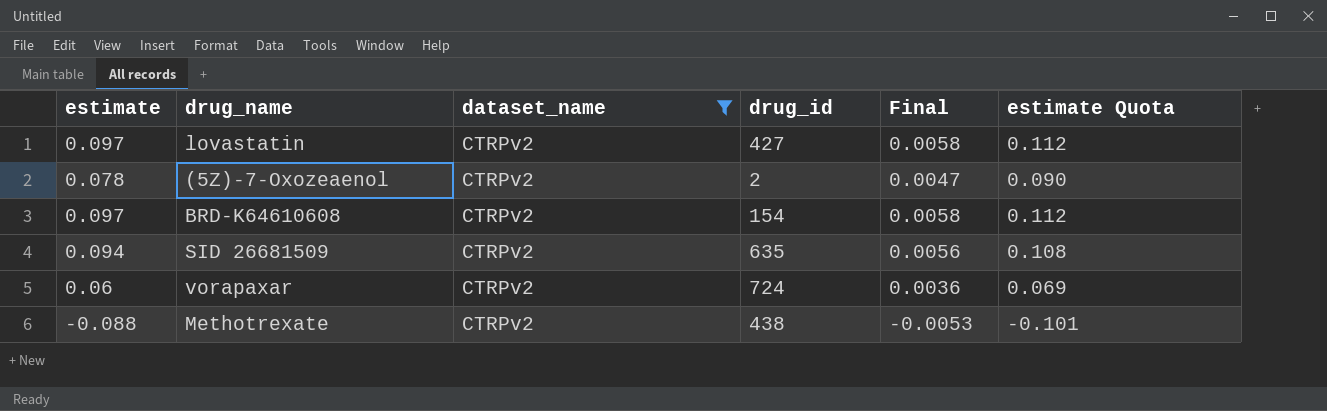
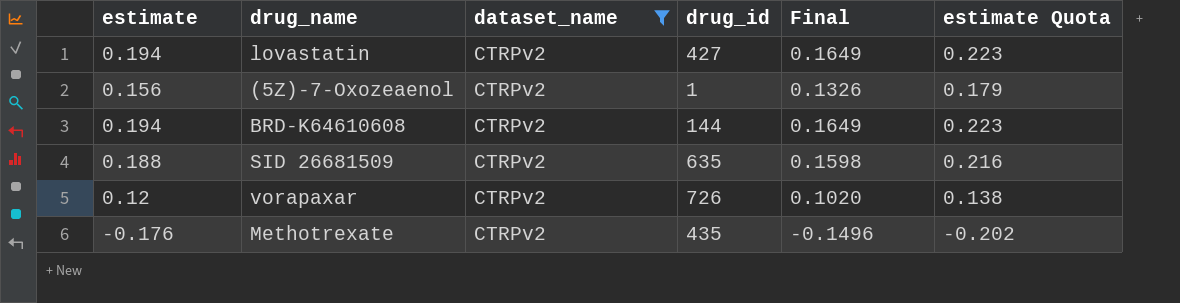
column Final | formula: [estimate] * 0.06 -> [estimate] * 0.85
lovastatin | estimate: 0.097 -> 0.194
lovastatin | estimate Quota: 0.112 -> 0.223
(5Z)-7-Oxozeaenol | estimate: 0.078 -> 0.156
(5Z)-7-Oxozeaenol | drug_id: 2 -> 1
(5Z)-7-Oxozeaenol | estimate Quota: 0.090 -> 0.179
BRD-K64610608 | estimate: 0.097 -> 0.194
BRD-K64610608 | drug_id: 154 -> 144
BRD-K64610608 | estimate Quota: 0.112 -> 0.223
SID 26681509 | estimate: 0.094 -> 0.188
SID 26681509 | estimate Quota: 0.108 -> 0.216
vorapaxar | estimate: 0.06 -> 0.12
vorapaxar | drug_id: 724 -> 726
vorapaxar | estimate Quota: 0.069 -> 0.138
Methotrexate | estimate: -0.088 -> -0.176
Methotrexate | drug_id: 438 -> 435
Methotrexate | estimate Quota: -0.101 -> -0.202

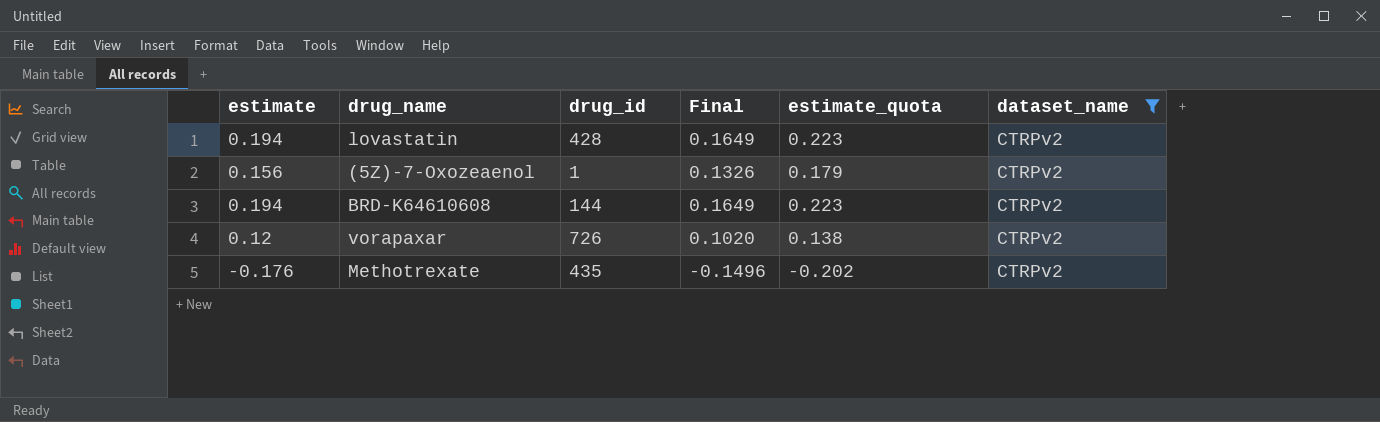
column name: estimate Quota -> estimate_quota
column dataset_name | position: 3 -> 6
row SID 26681509: 0.188 | CTRPv2 | 635 | 0.1598 | 0.216 -> none
lovastatin | drug_id: 427 -> 428

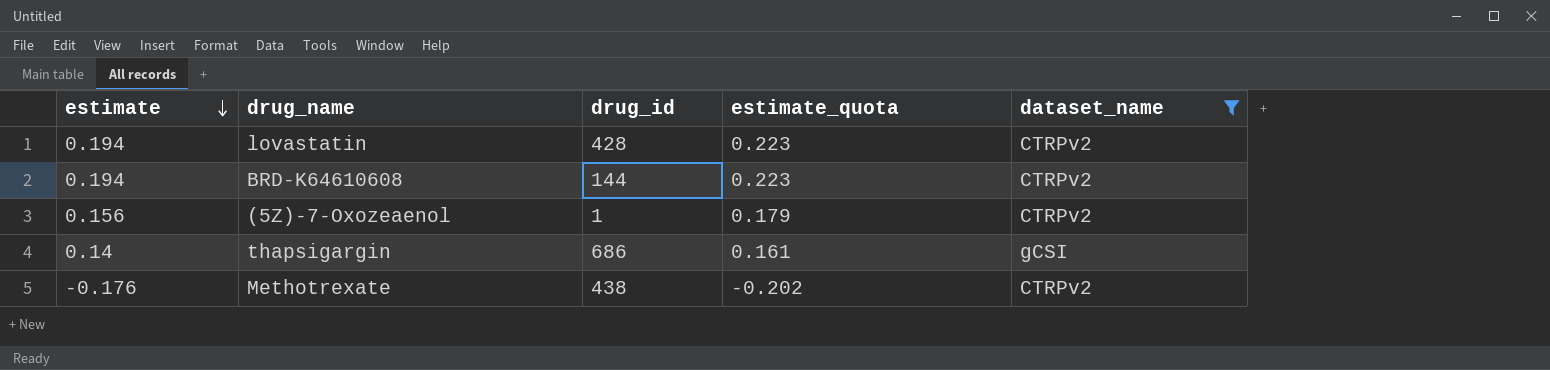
row order: none -> estimate descending
column Final | formula: [estimate] * 0.85 -> none
row vorapaxar: 0.12 | 726 | 0.1020 | 0.138 | CTRPv2 -> none
row thapsigargin: none -> 0.14 | 686 | 0.161 | gCSI
Methotrexate | drug_id: 435 -> 438

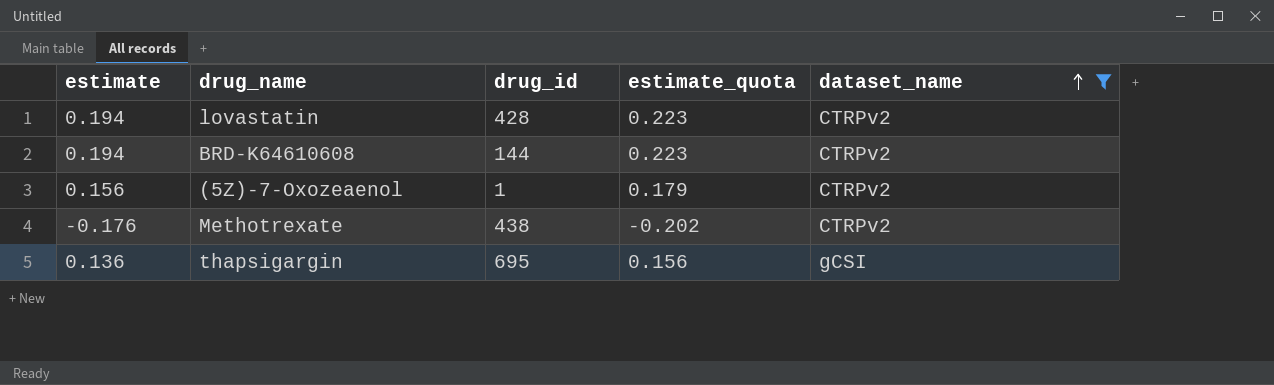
row order: estimate descending -> dataset_name ascending
thapsigargin | estimate: 0.14 -> 0.136
thapsigargin | drug_id: 686 -> 695
thapsigargin | estimate_quota: 0.161 -> 0.156

